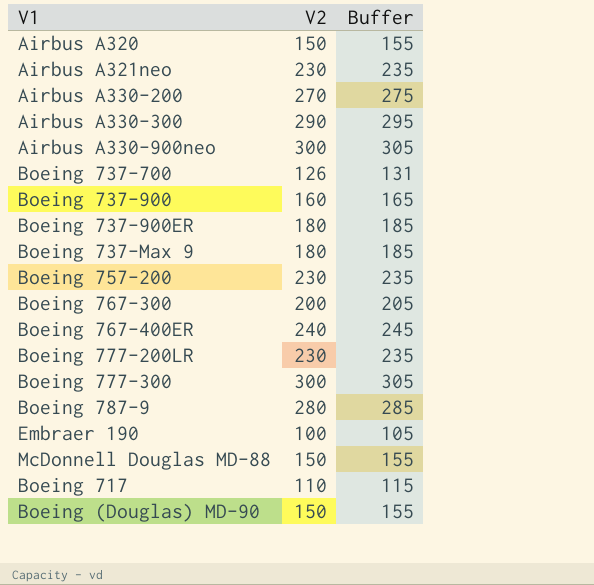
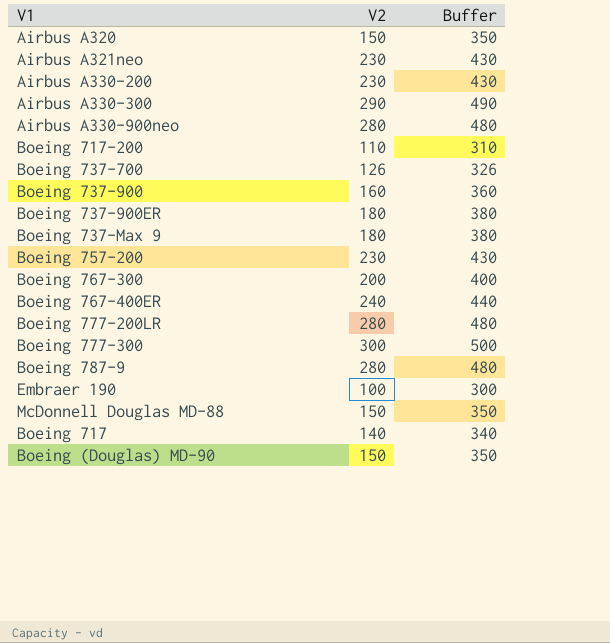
column Buffer | formula: [V2] + 5 -> [V2] + 200
Airbus A330-200 | V2: 270 -> 230
Airbus A330-900neo | V2: 300 -> 280
row Boeing 717-200: none -> 110 | 310
Boeing 777-200LR | V2: 230 -> 280
Boeing 717 | V2: 110 -> 140

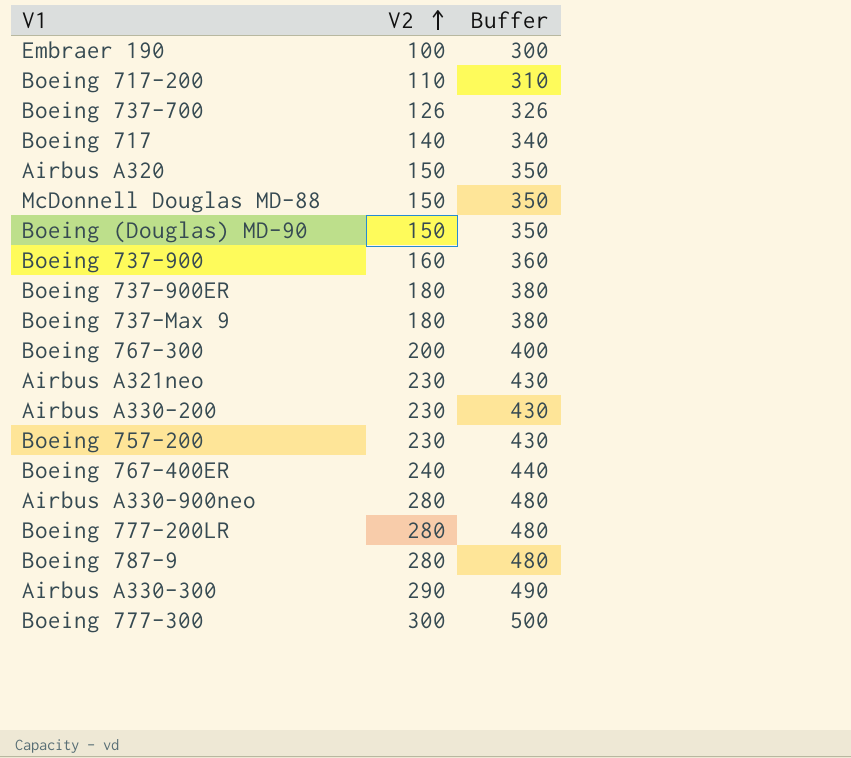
row order: none -> V2 ascending

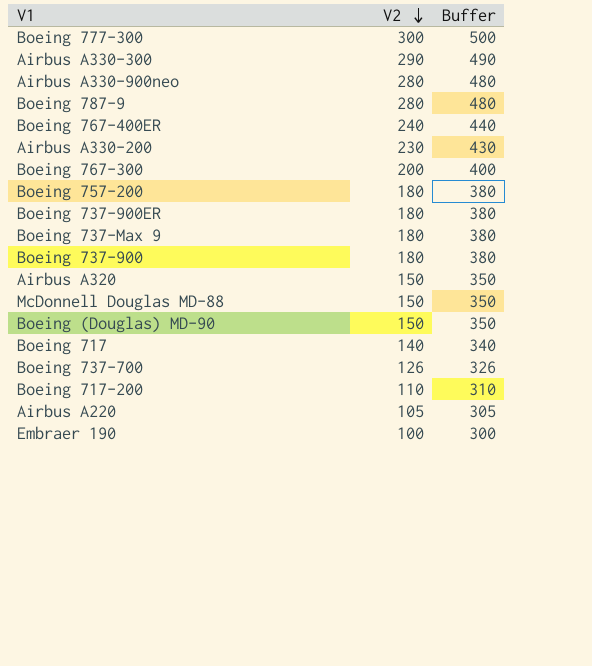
row order: V2 ascending -> V2 descending
row Airbus A321neo: 230 | 430 -> none
row Boeing 777-200LR: 280 | 480 -> none
Boeing 757-200 | V2: 230 -> 180
Boeing 757-200 | Buffer: 430 -> 380
Boeing 737-900 | V2: 160 -> 180
Boeing 737-900 | Buffer: 360 -> 380
row Airbus A220: none -> 105 | 305

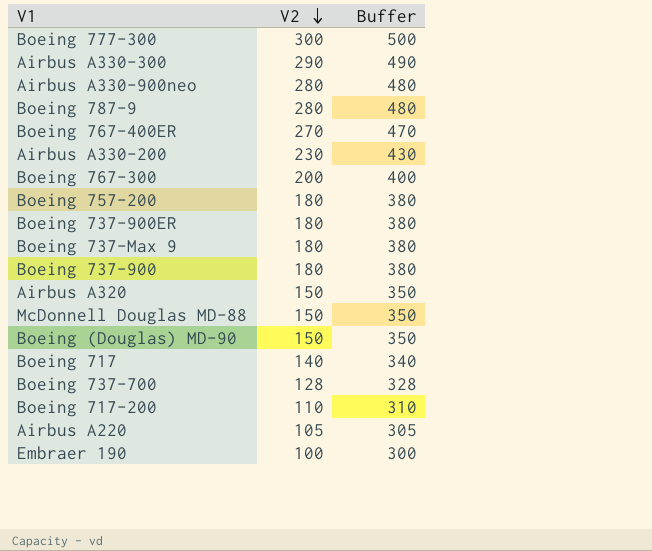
Boeing 767-400ER | V2: 240 -> 270
Boeing 767-400ER | Buffer: 440 -> 470
Boeing 737-700 | V2: 126 -> 128
Boeing 737-700 | Buffer: 326 -> 328

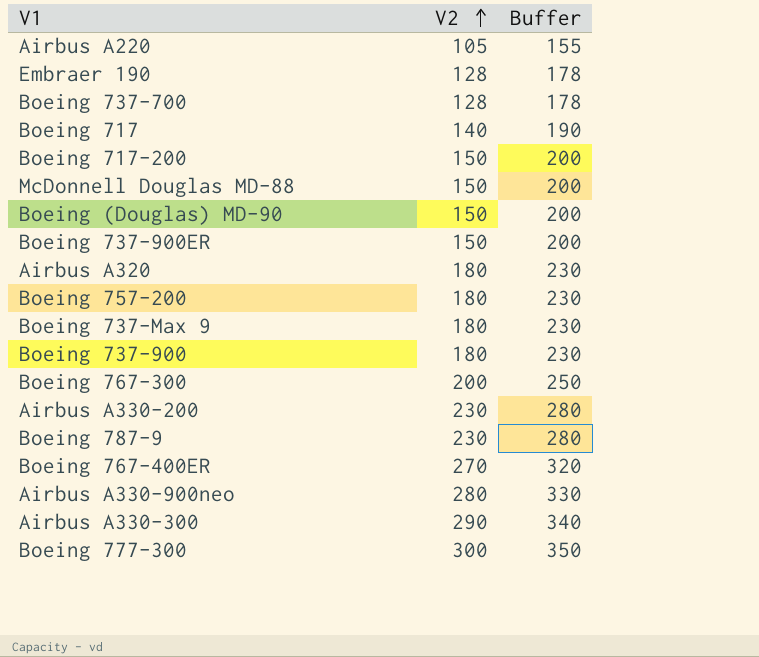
row order: V2 descending -> V2 ascending
column Buffer | formula: [V2] + 200 -> [V2] + 50
Embraer 190 | V2: 100 -> 128
Boeing 717-200 | V2: 110 -> 150
Boeing 737-900ER | V2: 180 -> 150
Airbus A320 | V2: 150 -> 180
Boeing 787-9 | V2: 280 -> 230

